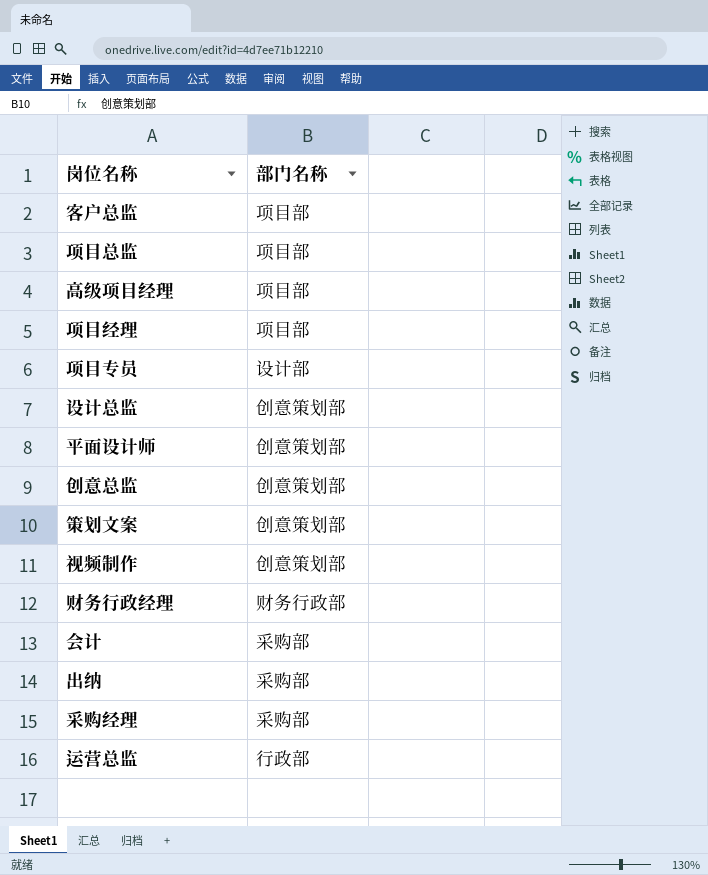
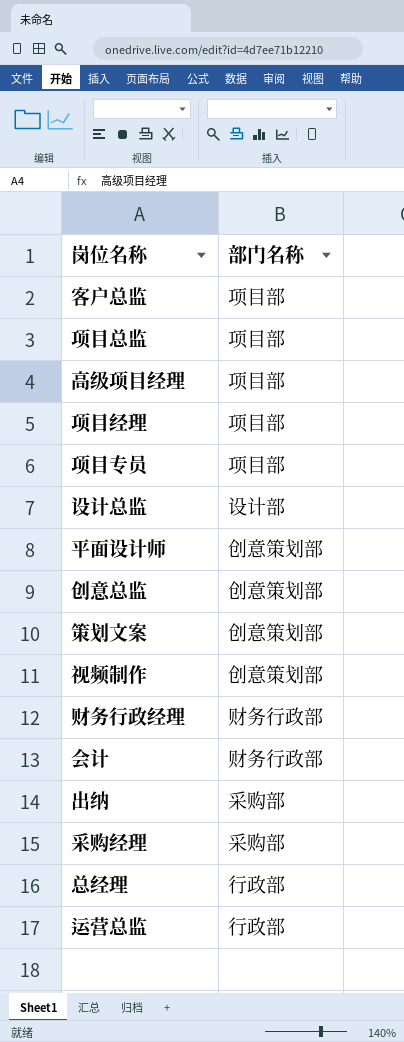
项目专员 | 部门名称: 设计部 -> 项目部
设计总监 | 部门名称: 创意策划部 -> 设计部
会计 | 部门名称: 采购部 -> 财务行政部
row 总经理: none -> 行政部

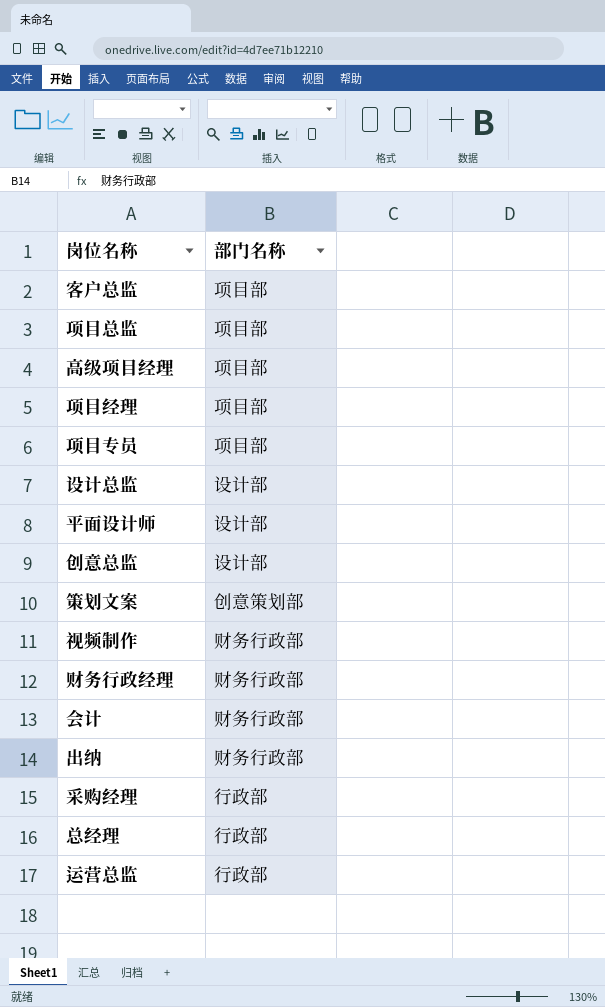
平面设计师 | 部门名称: 创意策划部 -> 设计部
创意总监 | 部门名称: 创意策划部 -> 设计部
视频制作 | 部门名称: 创意策划部 -> 财务行政部
出纳 | 部门名称: 采购部 -> 财务行政部
采购经理 | 部门名称: 采购部 -> 行政部

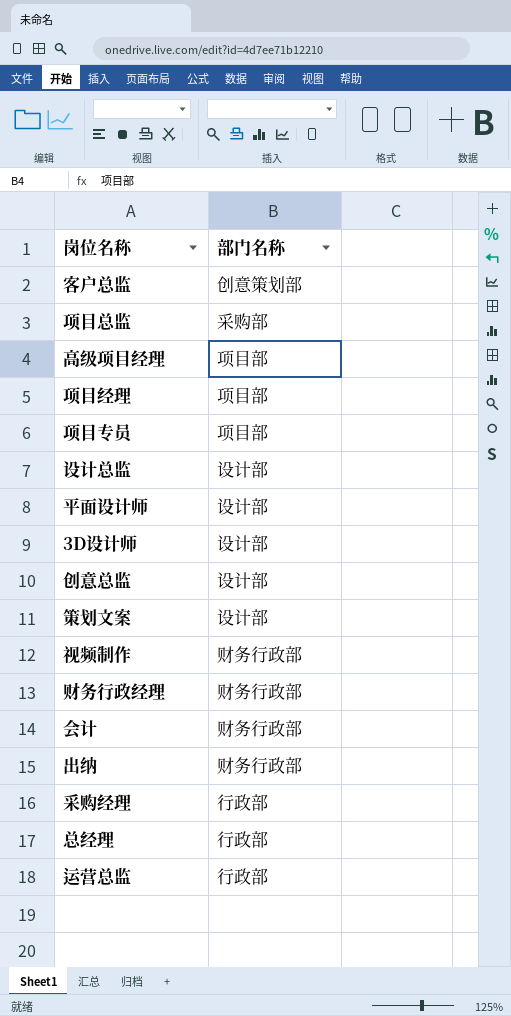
客户总监 | 部门名称: 项目部 -> 创意策划部
项目总监 | 部门名称: 项目部 -> 采购部
row 3D设计师: none -> 设计部
策划文案 | 部门名称: 创意策划部 -> 设计部

